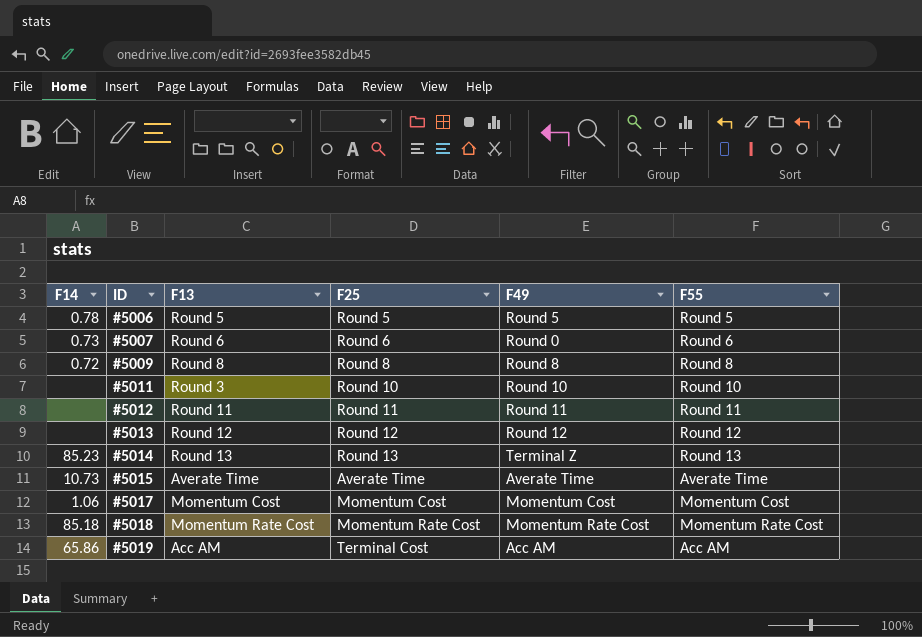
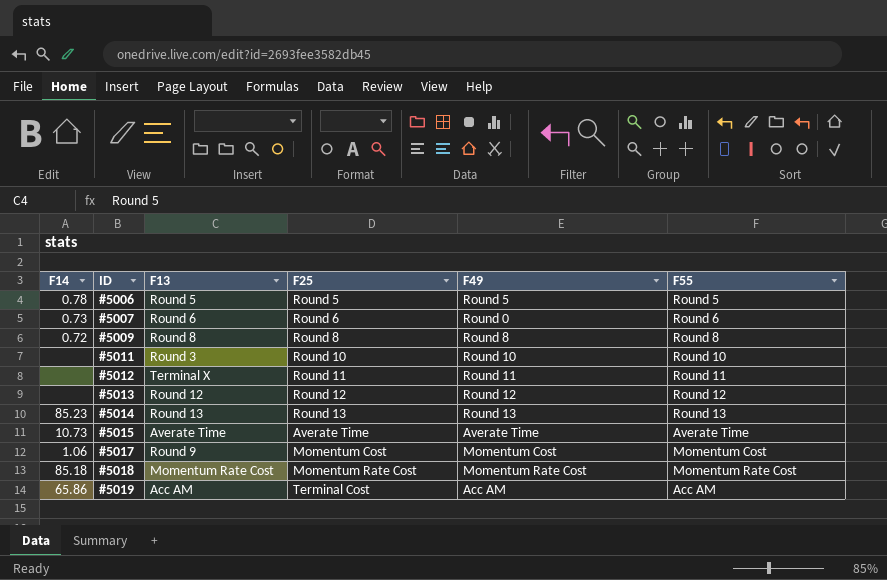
#5012 | F13: Round 11 -> Terminal X
#5014 | F49: Terminal Z -> Round 13
#5017 | F13: Momentum Cost -> Round 9

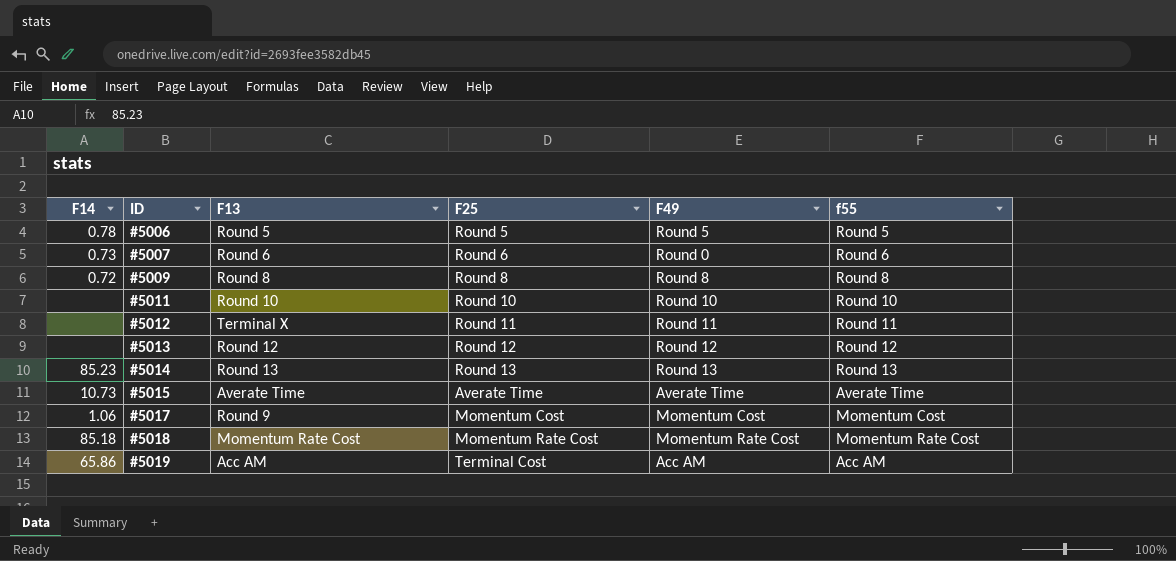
column name: F55 -> f55
#5011 | F13: Round 3 -> Round 10

